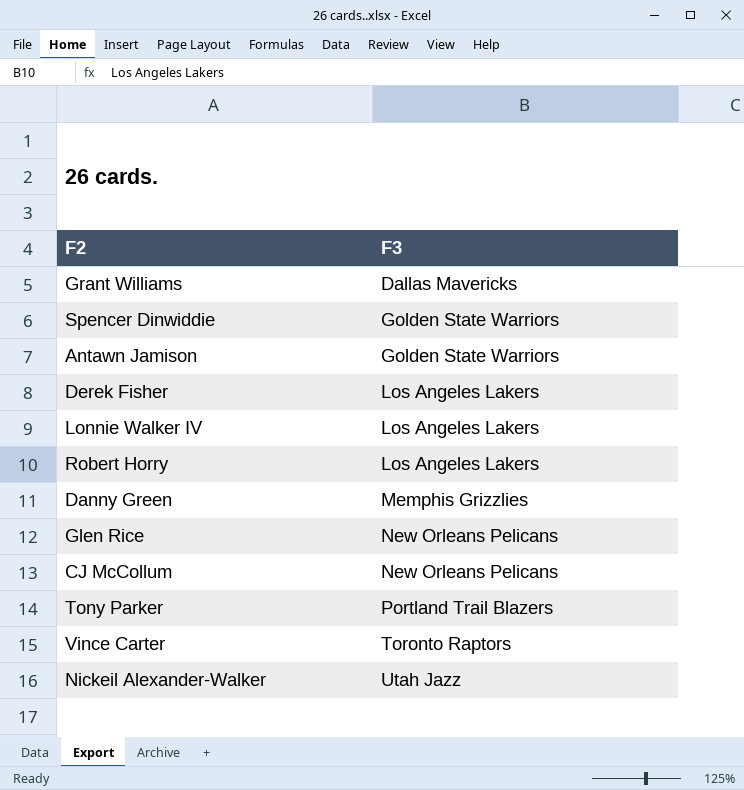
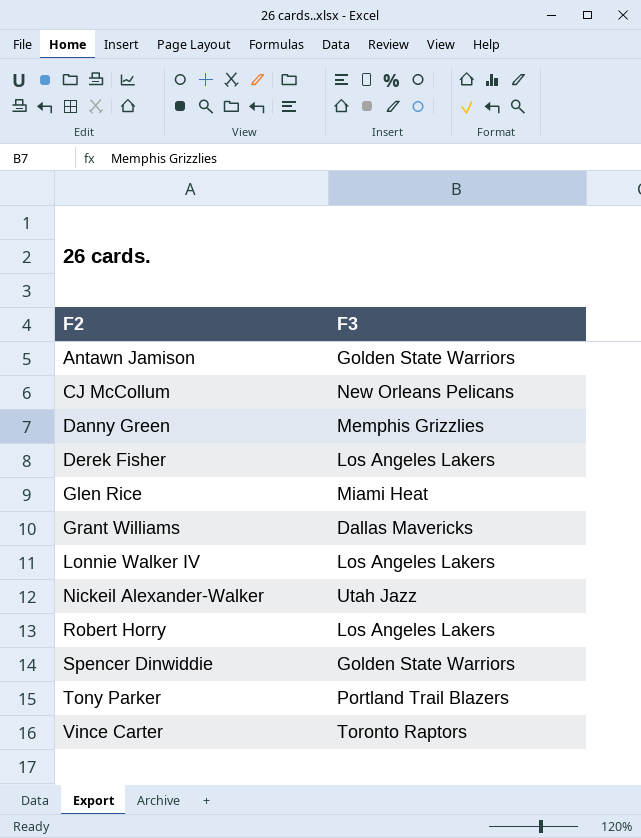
row order: F3 ascending -> F2 ascending
Glen Rice | F3: New Orleans Pelicans -> Miami Heat

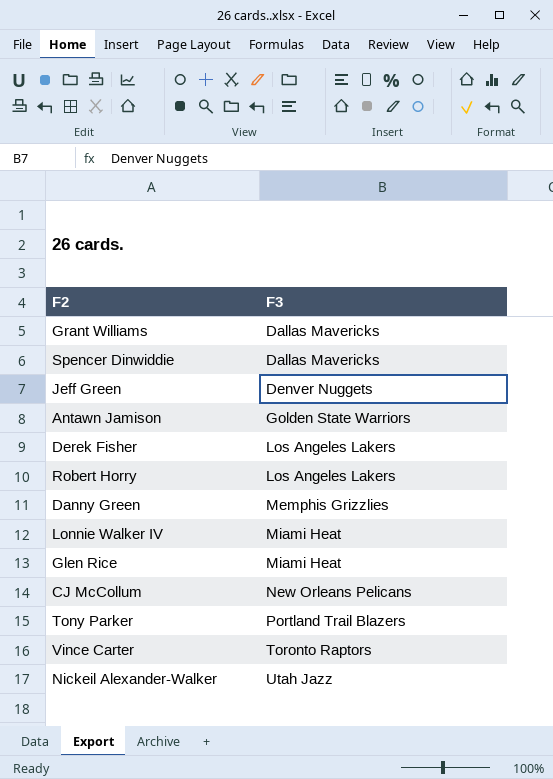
row order: F2 ascending -> F3 ascending
Spencer Dinwiddie | F3: Golden State Warriors -> Dallas Mavericks
row Jeff Green: none -> Denver Nuggets
Lonnie Walker IV | F3: Los Angeles Lakers -> Miami Heat

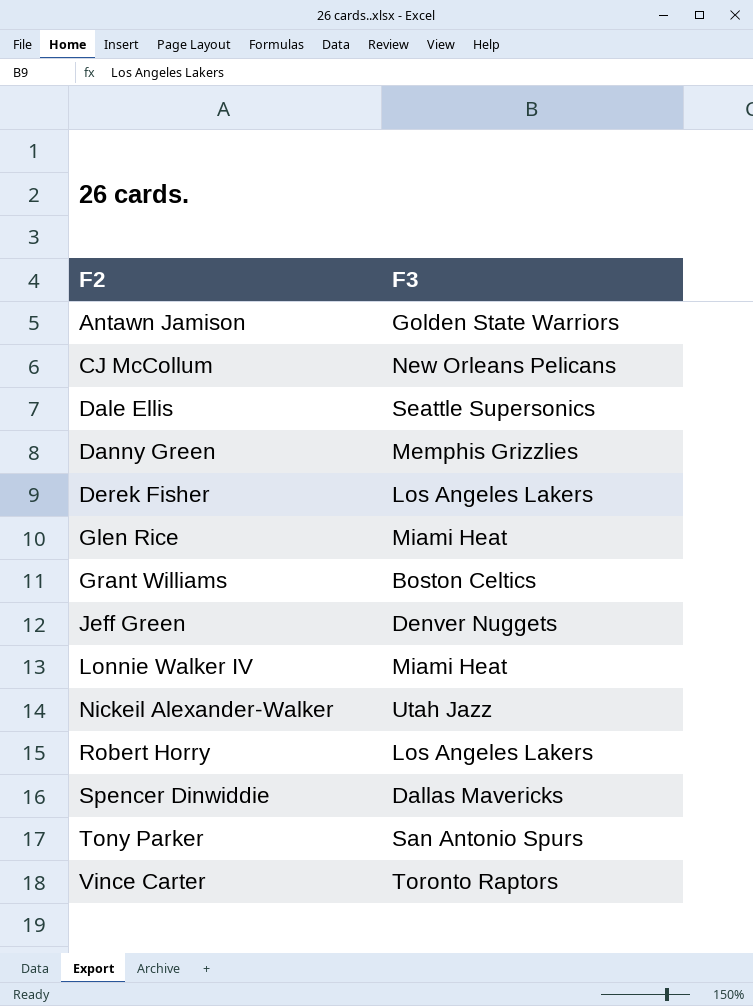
row order: F3 ascending -> F2 ascending
row Dale Ellis: none -> Seattle Supersonics
Grant Williams | F3: Dallas Mavericks -> Boston Celtics
Tony Parker | F3: Portland Trail Blazers -> San Antonio Spurs

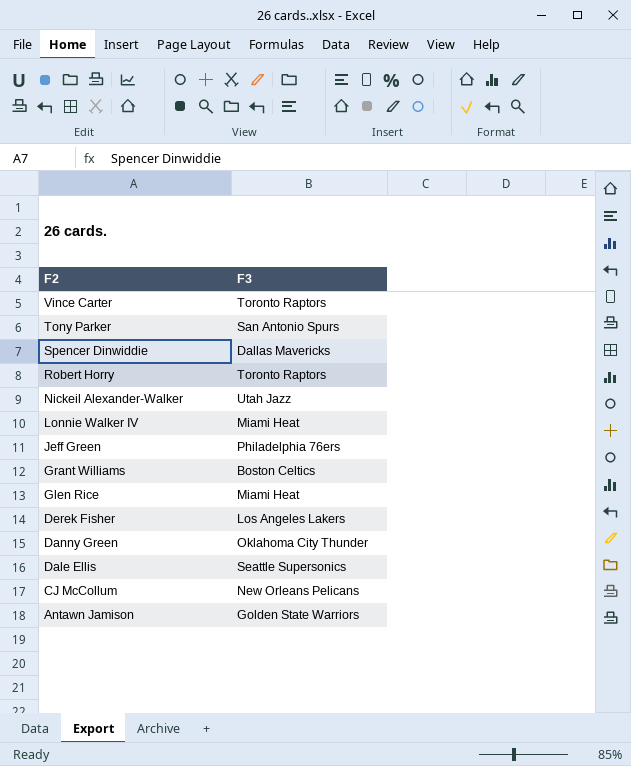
row order: F2 ascending -> F2 descending
Robert Horry | F3: Los Angeles Lakers -> Toronto Raptors
Jeff Green | F3: Denver Nuggets -> Philadelphia 76ers
Danny Green | F3: Memphis Grizzlies -> Oklahoma City Thunder

